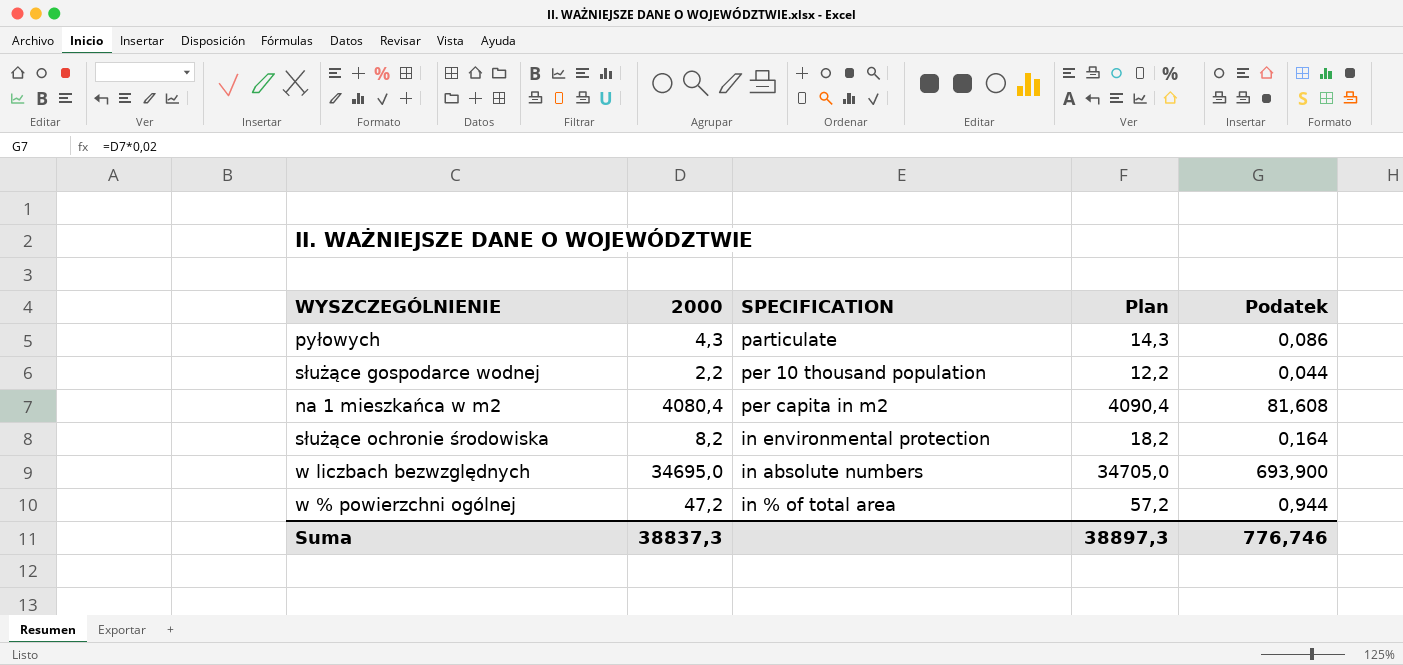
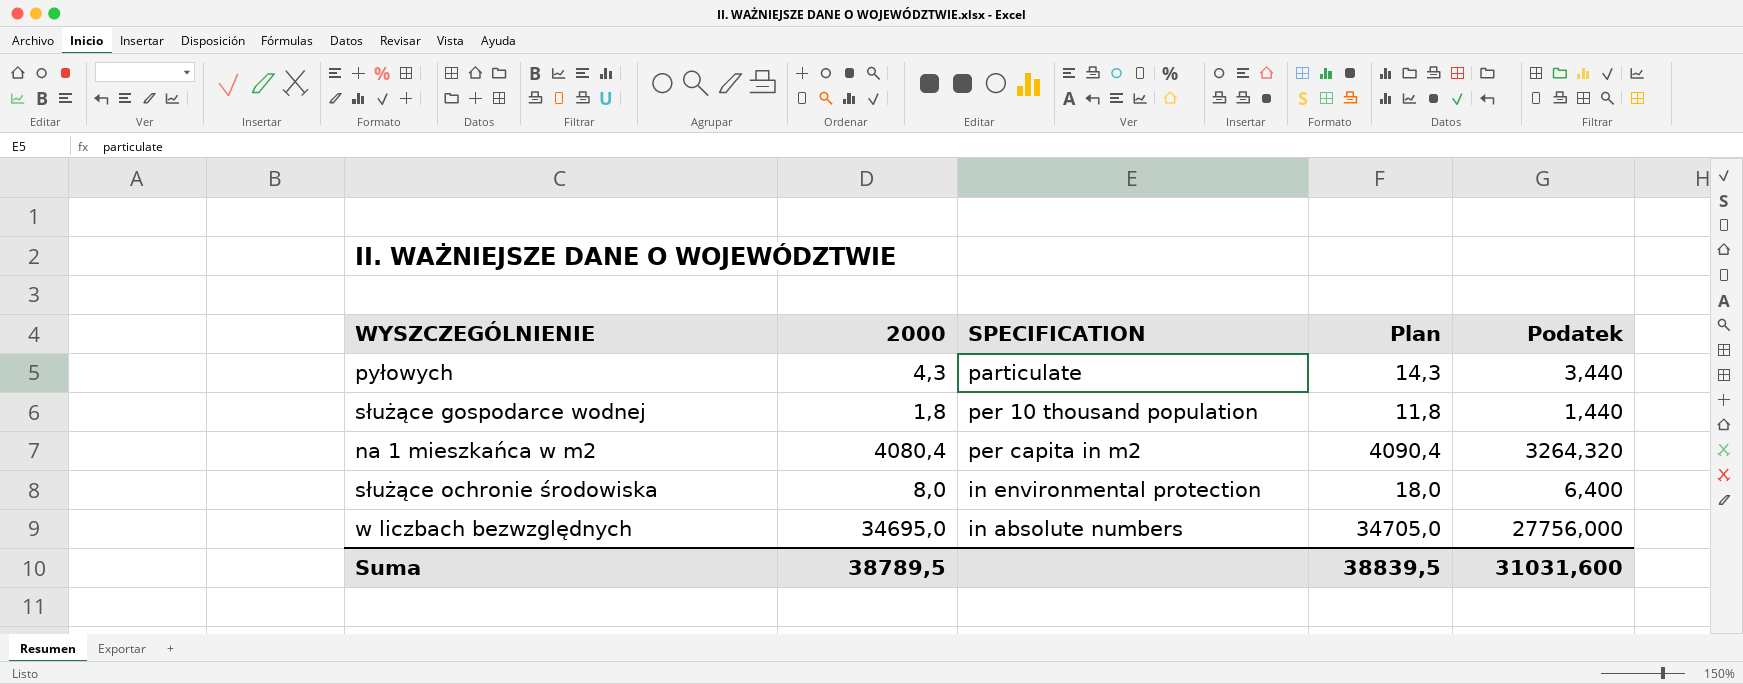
column Podatek | formula: [2000] * 0,02 -> [2000] * 0,8
row w % powierzchni ogólnej: 47,2 | in % of total area | 57,2 | 0,944 -> none
służące gospodarce wodnej | 2000: 2,2 -> 1,8
służące gospodarce wodnej | Plan: 12,2 -> 11,8
służące ochronie środowiska | 2000: 8,2 -> 8,0
służące ochronie środowiska | Plan: 18,2 -> 18,0
Suma | 2000: 38837,3 -> 38789,5
Suma | Plan: 38897,3 -> 38839,5
Suma | Podatek: 776,746 -> 31031,600

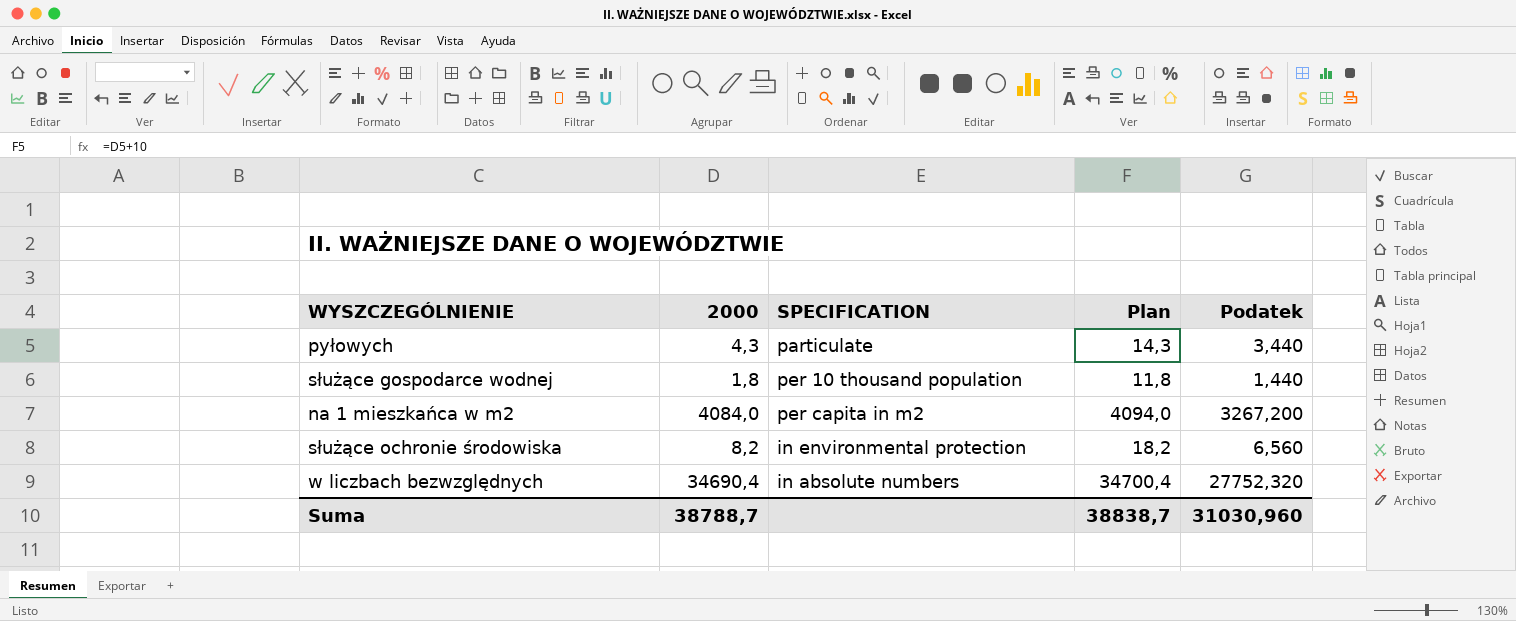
na 1 mieszkańca w m2 | 2000: 4080,4 -> 4084,0
na 1 mieszkańca w m2 | Plan: 4090,4 -> 4094,0
na 1 mieszkańca w m2 | Podatek: 3264,320 -> 3267,200
służące ochronie środowiska | 2000: 8,0 -> 8,2
służące ochronie środowiska | Plan: 18,0 -> 18,2
służące ochronie środowiska | Podatek: 6,400 -> 6,560
w liczbach bezwzględnych | 2000: 34695,0 -> 34690,4
w liczbach bezwzględnych | Plan: 34705,0 -> 34700,4
w liczbach bezwzględnych | Podatek: 27756,000 -> 27752,320
Suma | 2000: 38789,5 -> 38788,7
Suma | Plan: 38839,5 -> 38838,7
Suma | Podatek: 31031,600 -> 31030,960

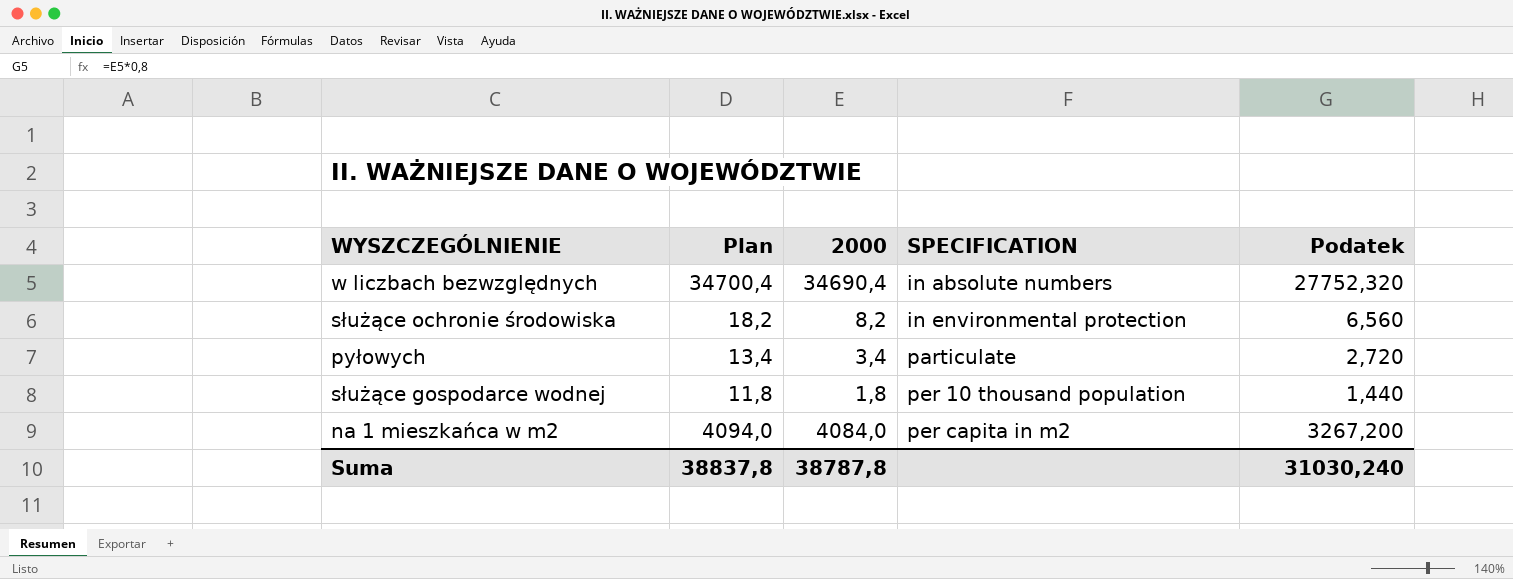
row order: none -> SPECIFICATION ascending
column Plan | position: 4 -> 2
pyłowych | Plan: 14,3 -> 13,4
pyłowych | 2000: 4,3 -> 3,4
pyłowych | Podatek: 3,440 -> 2,720
Suma | Plan: 38838,7 -> 38837,8
Suma | 2000: 38788,7 -> 38787,8
Suma | Podatek: 31030,960 -> 31030,240

